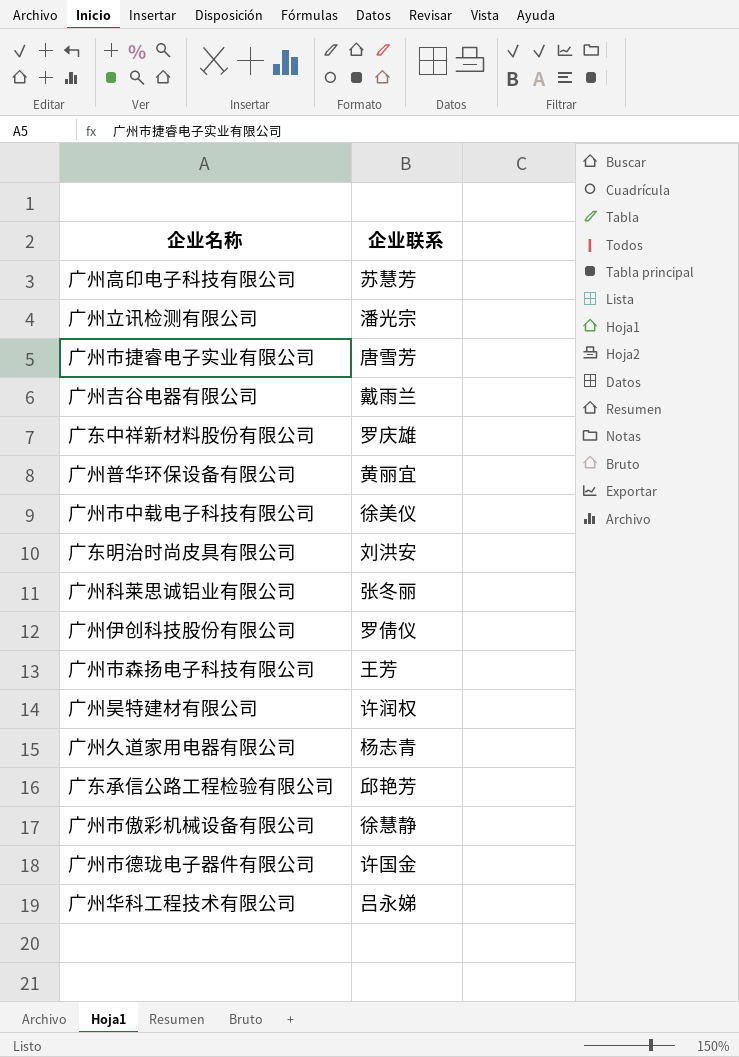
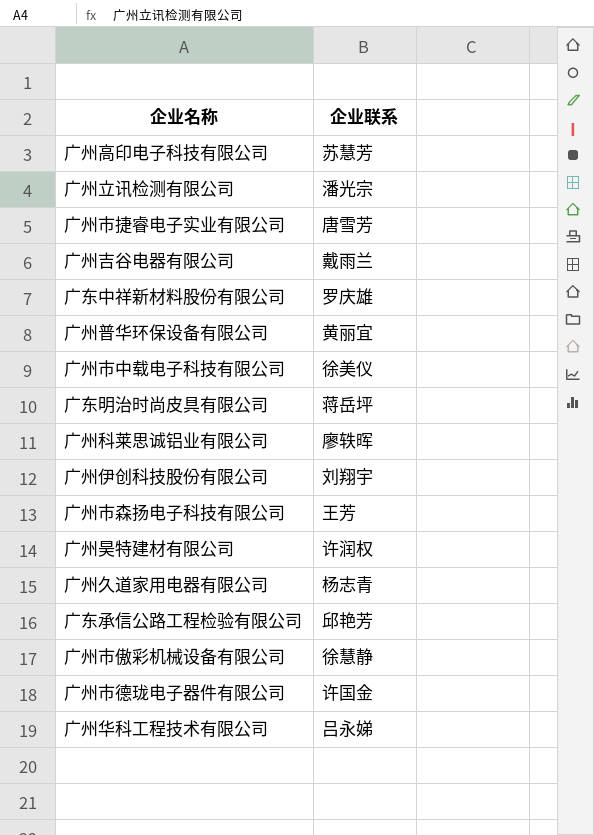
广东明治时尚皮具有限公司 | 企业联系: 刘洪安 -> 蒋岳坪
广州科莱思诚铝业有限公司 | 企业联系: 张冬丽 -> 廖轶晖
广州伊创科技股份有限公司 | 企业联系: 罗倩仪 -> 刘翔宇

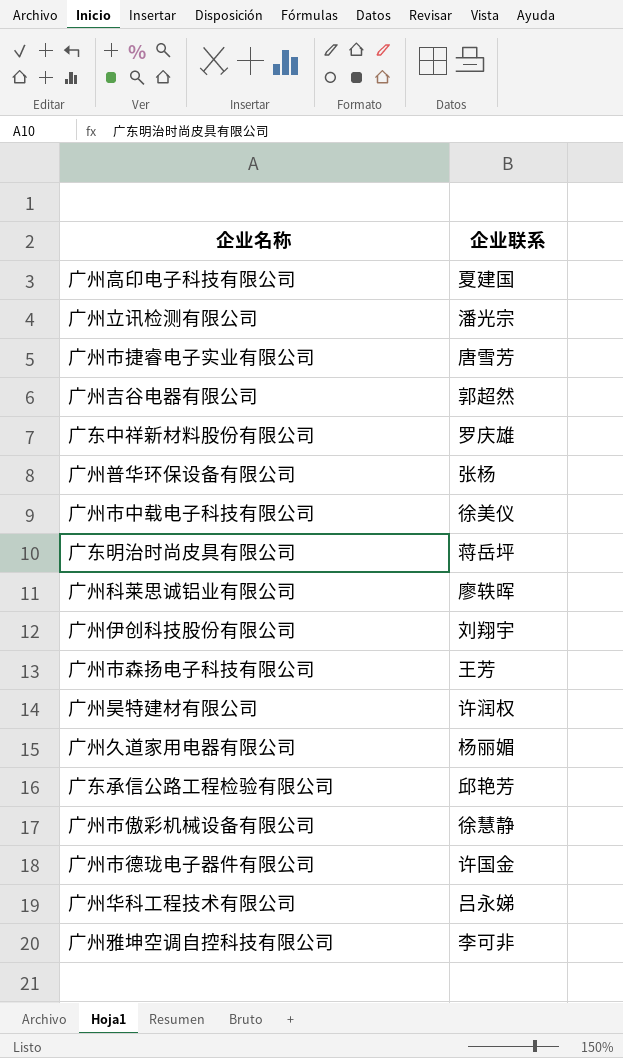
广州高印电子科技有限公司 | 企业联系: 苏慧芳 -> 夏建国
广州吉谷电器有限公司 | 企业联系: 戴雨兰 -> 郭超然
广州普华环保设备有限公司 | 企业联系: 黄丽宜 -> 张杨
广州久道家用电器有限公司 | 企业联系: 杨志青 -> 杨丽媚
row 广州雅坤空调自控科技有限公司: none -> 李可非

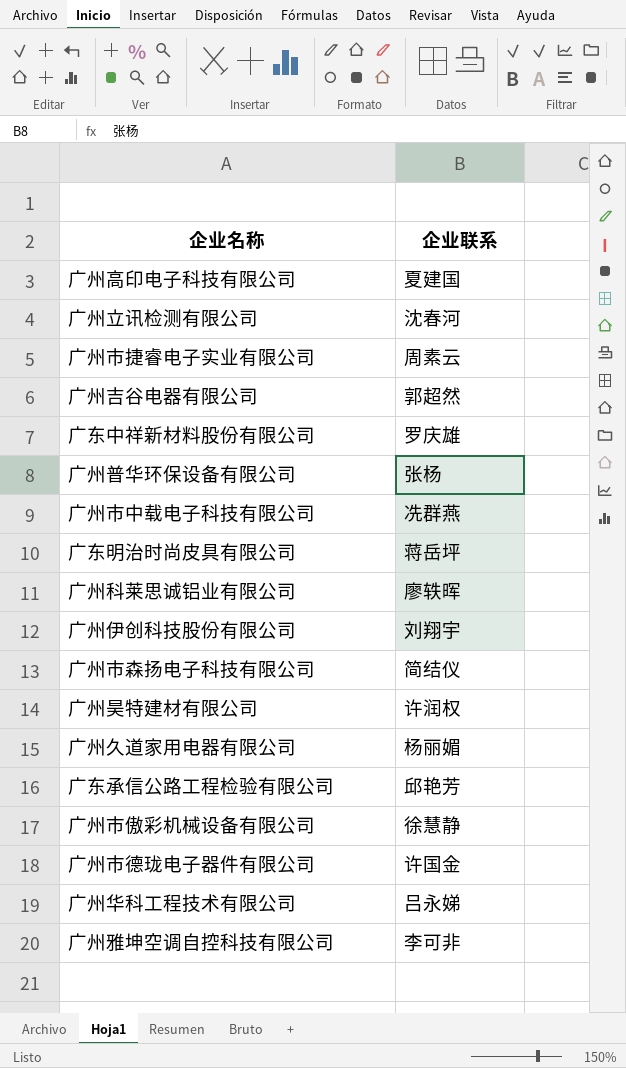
广州立讯检测有限公司 | 企业联系: 潘光宗 -> 沈春河
广州市捷睿电子实业有限公司 | 企业联系: 唐雪芳 -> 周素云
广州市中载电子科技有限公司 | 企业联系: 徐美仪 -> 冼群燕
广州市森扬电子科技有限公司 | 企业联系: 王芳 -> 简结仪

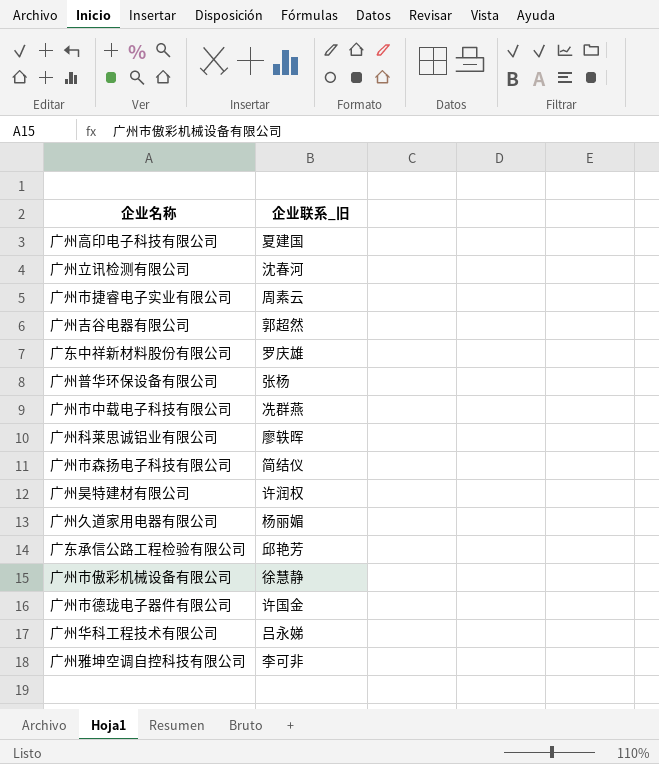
column name: 企业联系 -> 企业联系_旧
row 广东明治时尚皮具有限公司: 蒋岳坪 -> none
row 广州伊创科技股份有限公司: 刘翔宇 -> none

